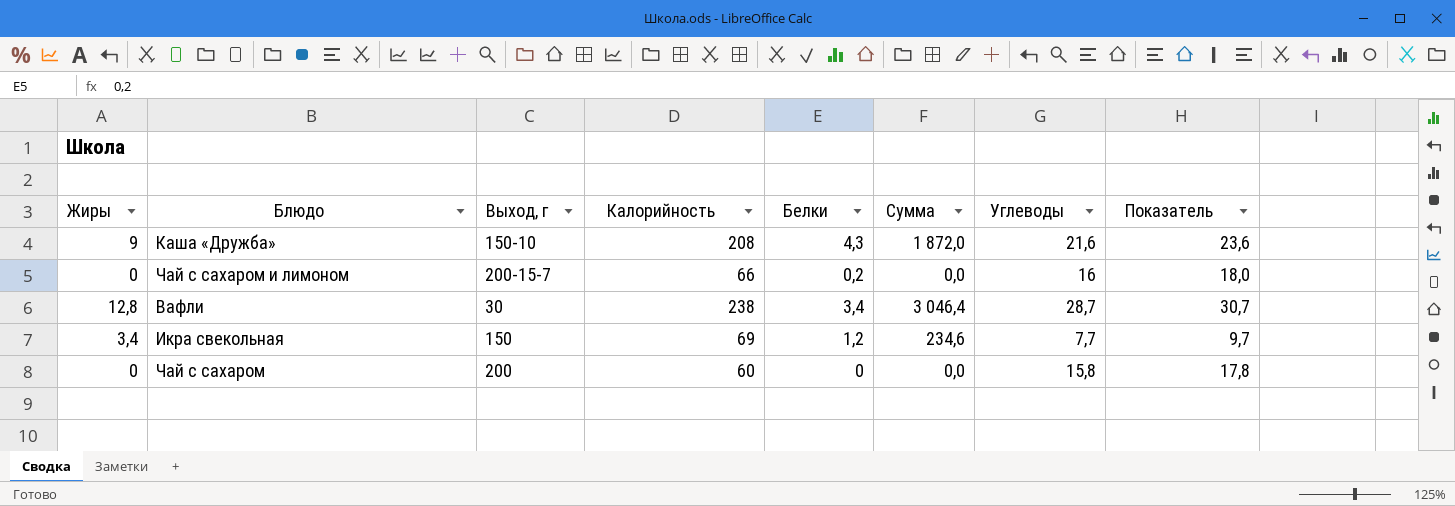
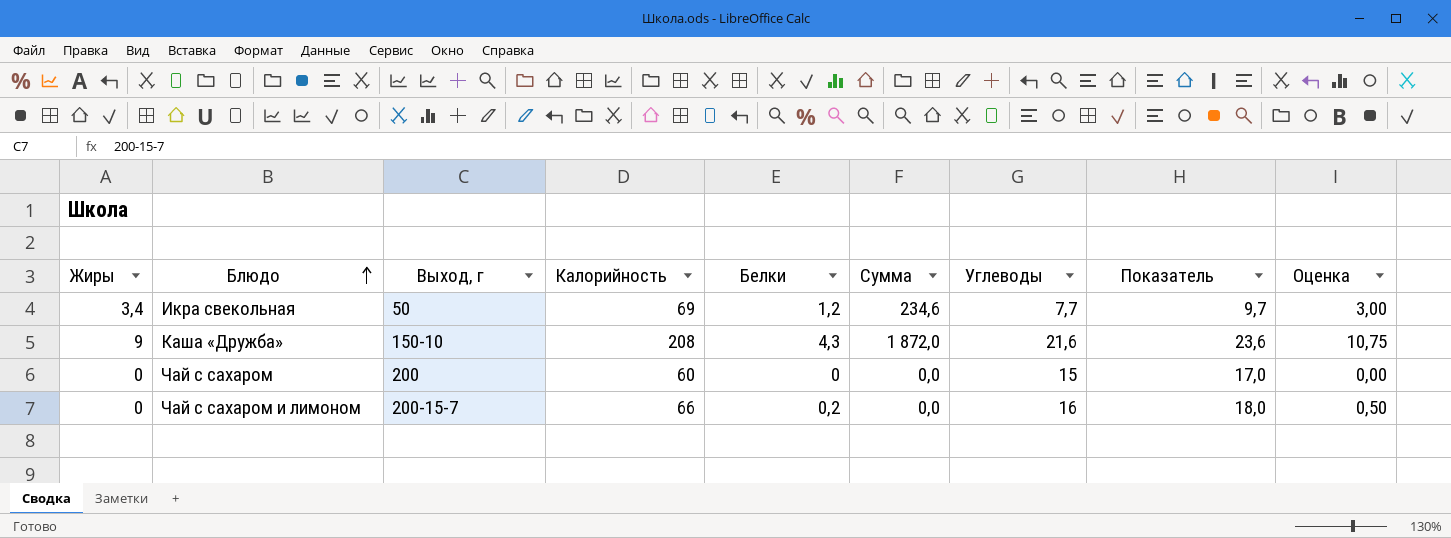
row order: none -> Блюдо ascending
column Оценка | formula: none -> [Белки] * 2,5
row Вафли: 12,8 | 30 | 238 | 3,4 | 3 046,4 | 28,7 | 30,7 -> none
Икра свекольная | Выход, г: 150 -> 50
Чай с сахаром | Углеводы: 15,8 -> 15
Чай с сахаром | Показатель: 17,8 -> 17,0

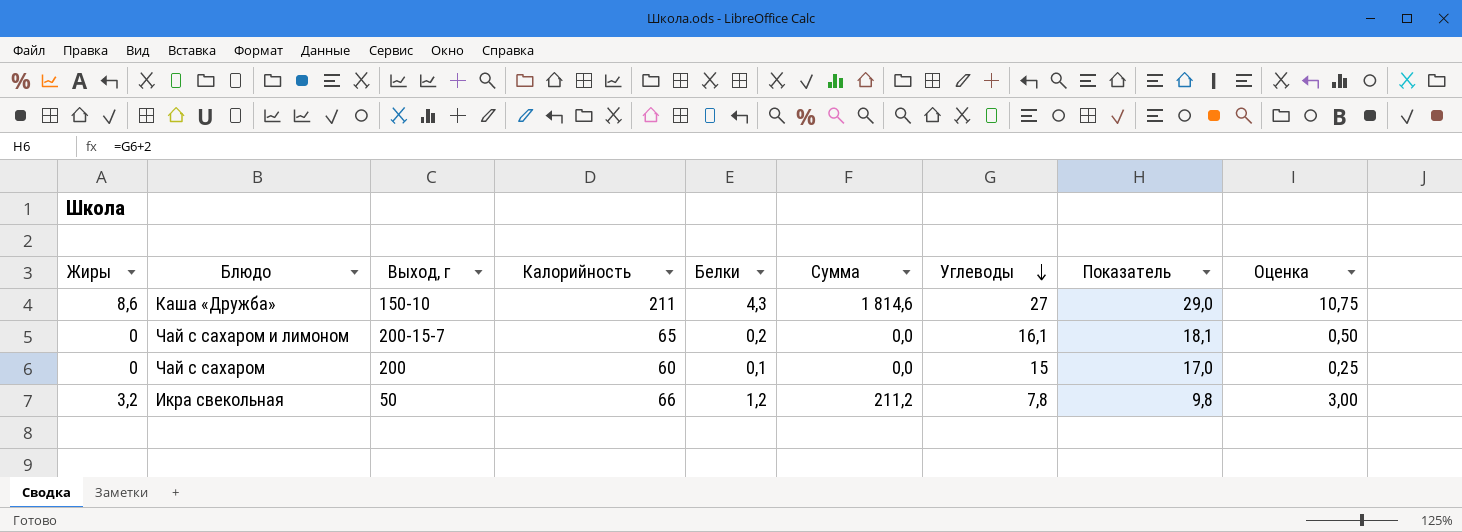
row order: Блюдо ascending -> Углеводы descending
Каша «Дружба» | Жиры: 9 -> 8,6
Каша «Дружба» | Калорийность: 208 -> 211
Каша «Дружба» | Сумма: 1 872,0 -> 1 814,6
Каша «Дружба» | Углеводы: 21,6 -> 27
Каша «Дружба» | Показатель: 23,6 -> 29,0
Чай с сахаром и лимоном | Калорийность: 66 -> 65
Чай с сахаром и лимоном | Углеводы: 16 -> 16,1
Чай с сахаром и лимоном | Показатель: 18,0 -> 18,1
Чай с сахаром | Белки: 0 -> 0,1
Чай с сахаром | Оценка: 0,00 -> 0,25
Икра свекольная | Жиры: 3,4 -> 3,2
Икра свекольная | Калорийность: 69 -> 66
Икра свекольная | Сумма: 234,6 -> 211,2
Икра свекольная | Углеводы: 7,7 -> 7,8
Икра свекольная | Показатель: 9,7 -> 9,8

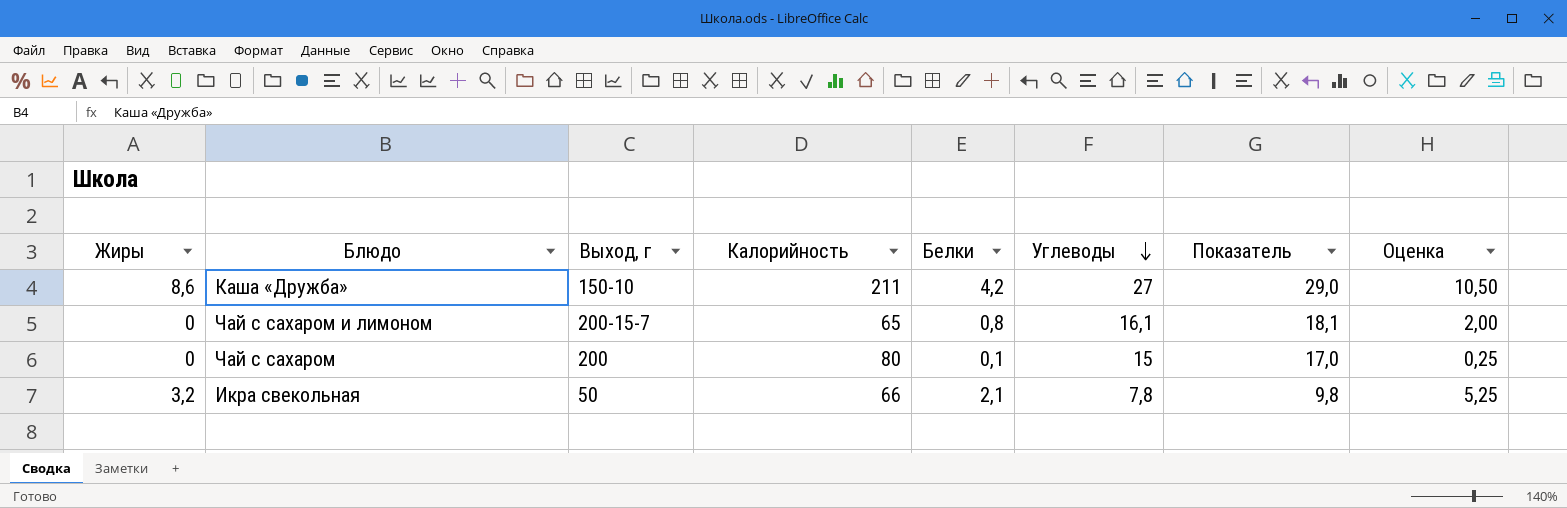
column Сумма | formula: [Жиры] * [Калорийность] -> none
Каша «Дружба» | Белки: 4,3 -> 4,2
Каша «Дружба» | Оценка: 10,75 -> 10,50
Чай с сахаром и лимоном | Белки: 0,2 -> 0,8
Чай с сахаром и лимоном | Оценка: 0,50 -> 2,00
Чай с сахаром | Калорийность: 60 -> 80
Икра свекольная | Белки: 1,2 -> 2,1
Икра свекольная | Оценка: 3,00 -> 5,25

